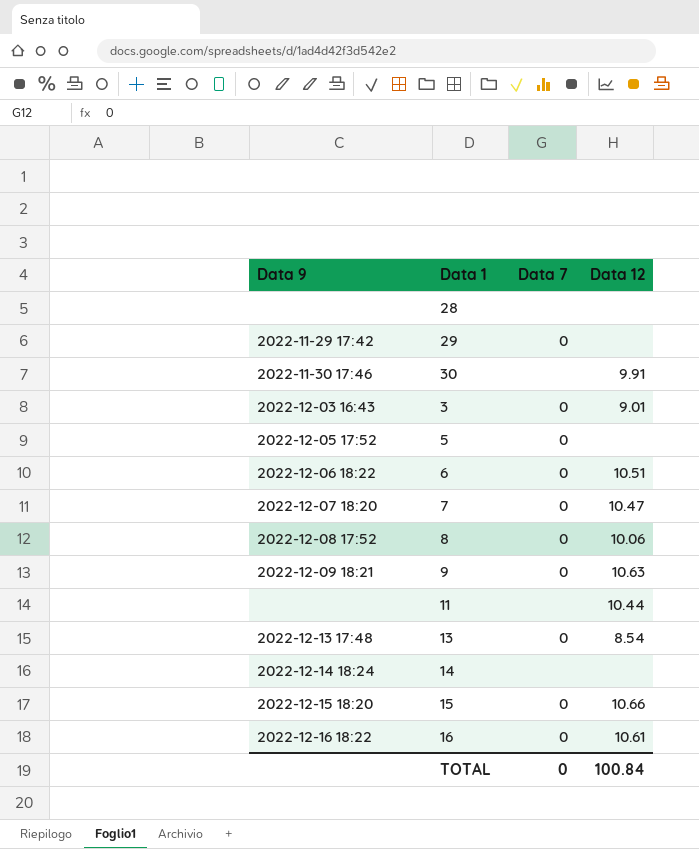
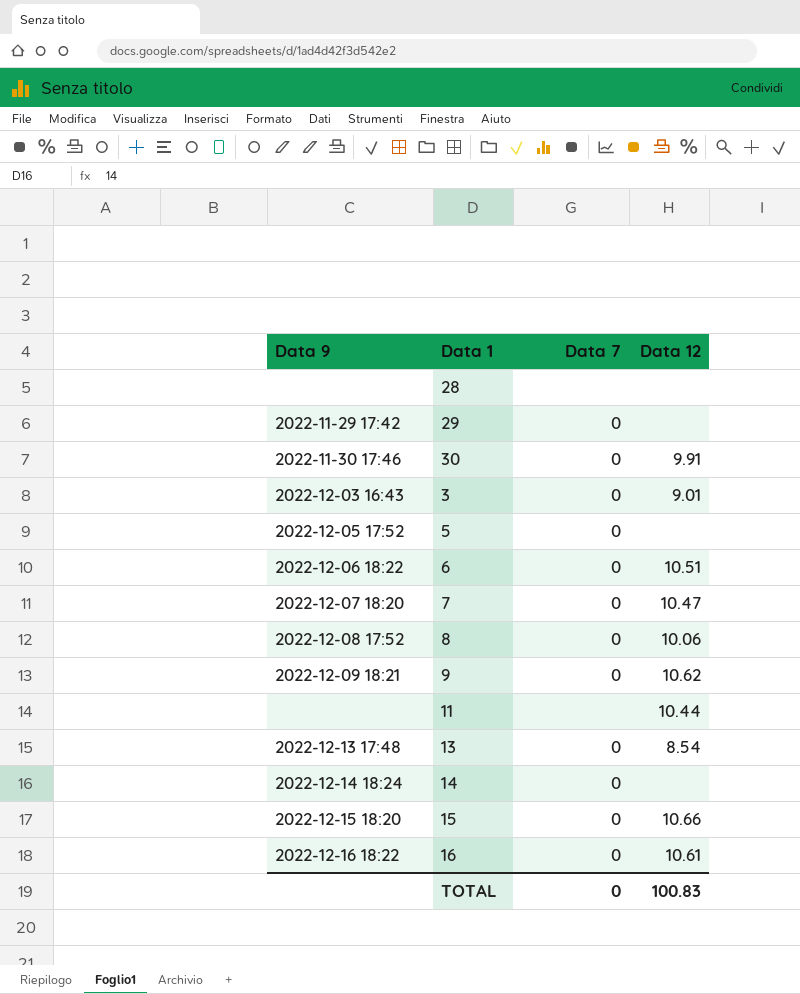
30 | Data 7: none -> 0
9 | Data 12: 10.63 -> 10.62
14 | Data 7: none -> 0
TOTAL | Data 12: 100.84 -> 100.83

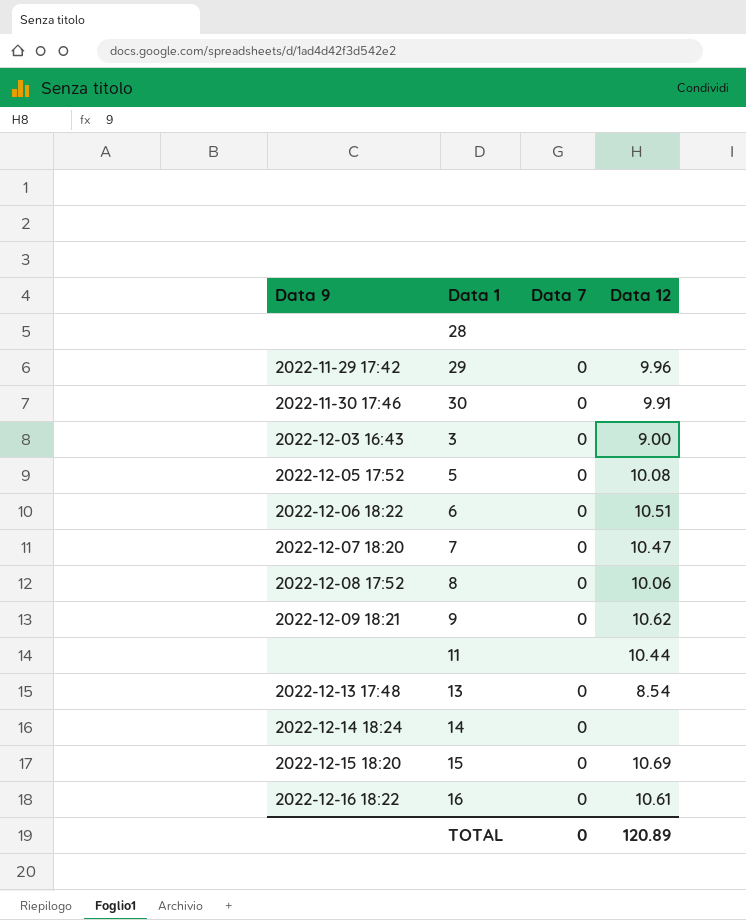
29 | Data 12: none -> 9.96
3 | Data 12: 9.01 -> 9.00
5 | Data 12: none -> 10.08
15 | Data 12: 10.66 -> 10.69
TOTAL | Data 12: 100.83 -> 120.89

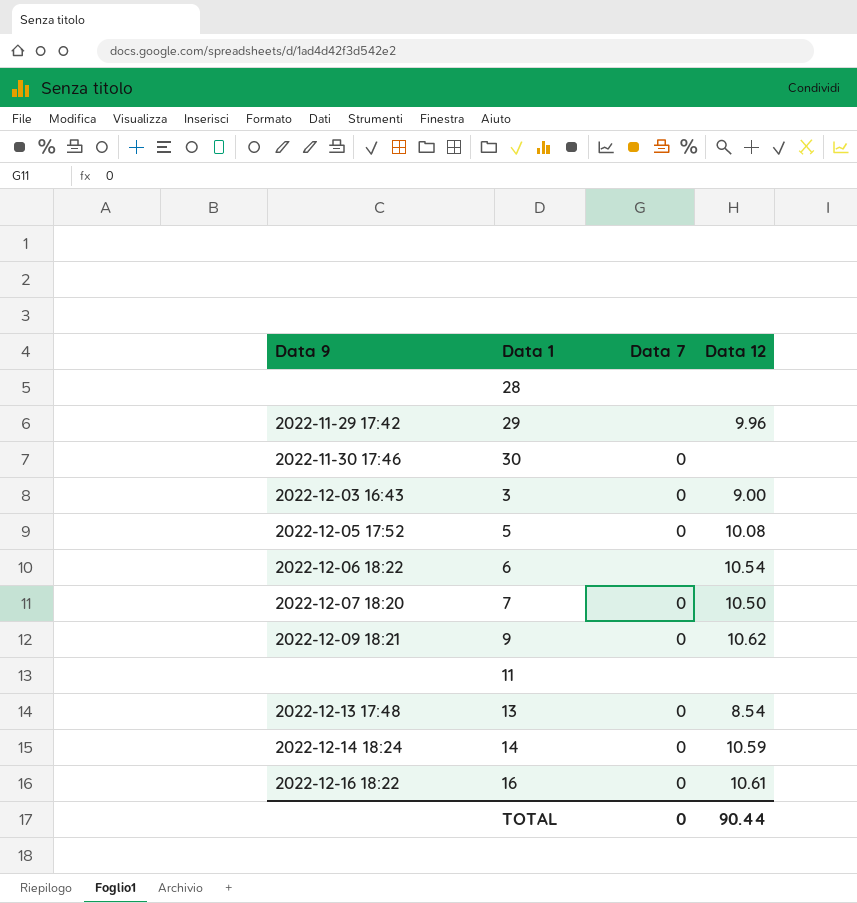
row 8: 2022-12-08 17:52 | 0 | 10.06 -> none
row 15: 2022-12-15 18:20 | 0 | 10.69 -> none
29 | Data 7: 0 -> none
30 | Data 12: 9.91 -> none
6 | Data 7: 0 -> none
6 | Data 12: 10.51 -> 10.54
7 | Data 12: 10.47 -> 10.50
11 | Data 12: 10.44 -> none
14 | Data 12: none -> 10.59
TOTAL | Data 12: 120.89 -> 90.44

